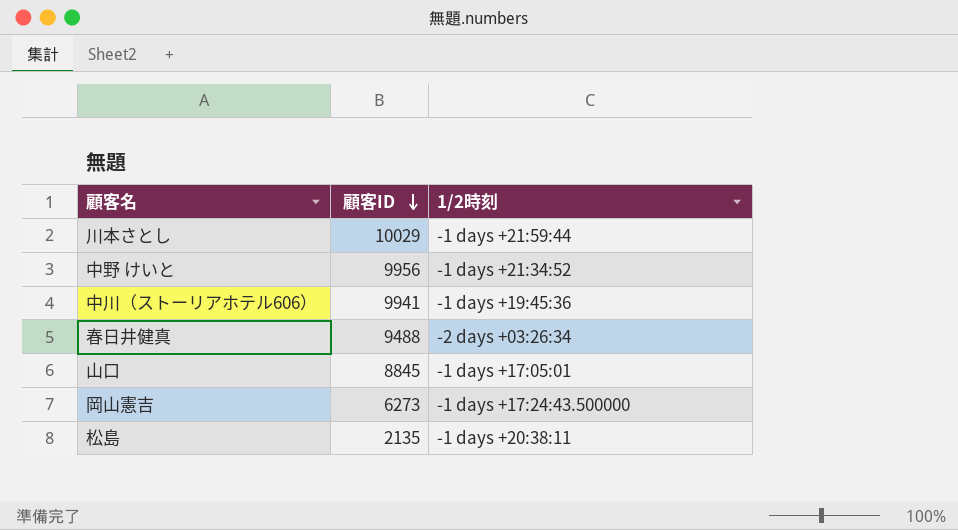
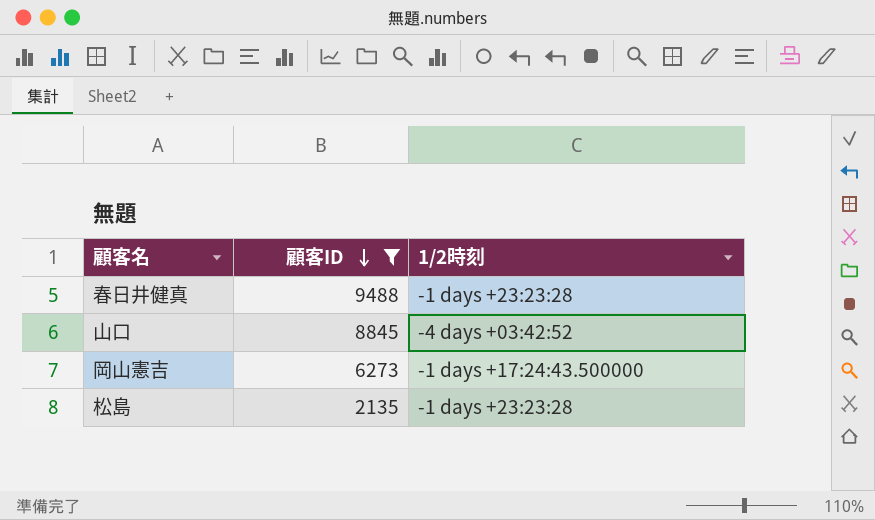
filter: none -> 顧客ID <= 9488
春日井健真 | 1/2時刻: -2 days +03:26:34 -> -1 days +23:23:28
山口 | 1/2時刻: -1 days +17:05:01 -> -4 days +03:42:52
松島 | 1/2時刻: -1 days +20:38:11 -> -1 days +23:23:28

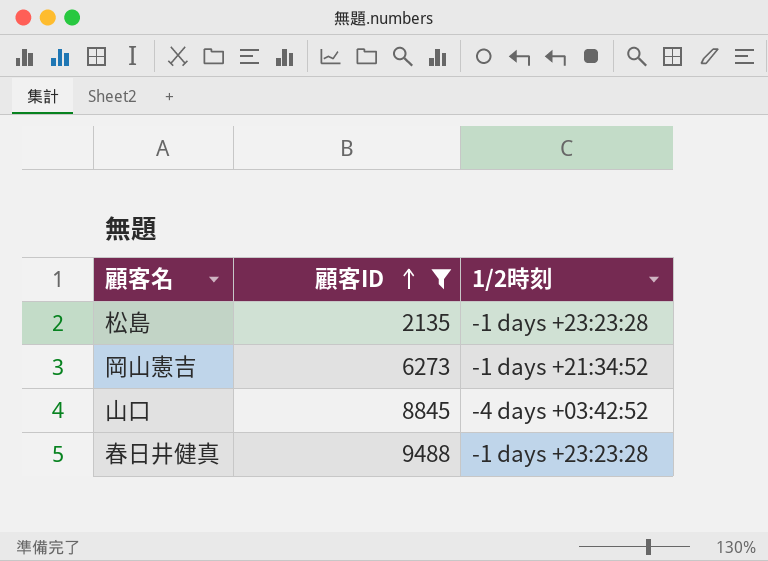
row order: 顧客ID descending -> 顧客ID ascending
岡山憲吉 | 1/2時刻: -1 days +17:24:43.500000 -> -1 days +21:34:52

